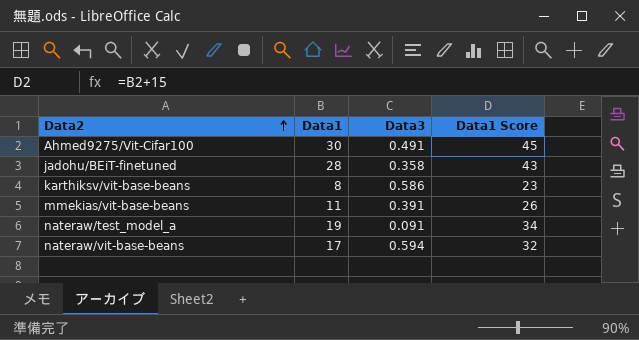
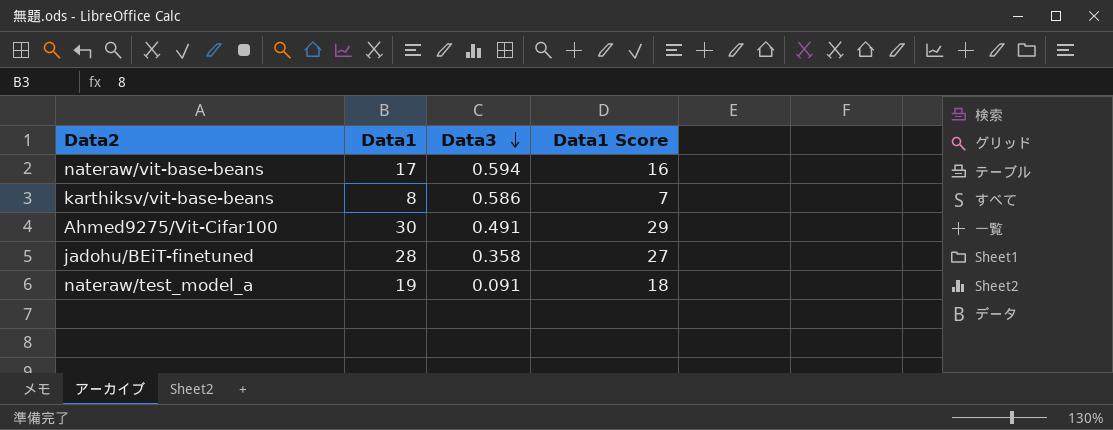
row order: Data2 ascending -> Data3 descending
column Data1 Score | formula: [Data1] + 15 -> [Data1] - 1
row mmekias/vit-base-beans: 11 | 0.391 | 26 -> none

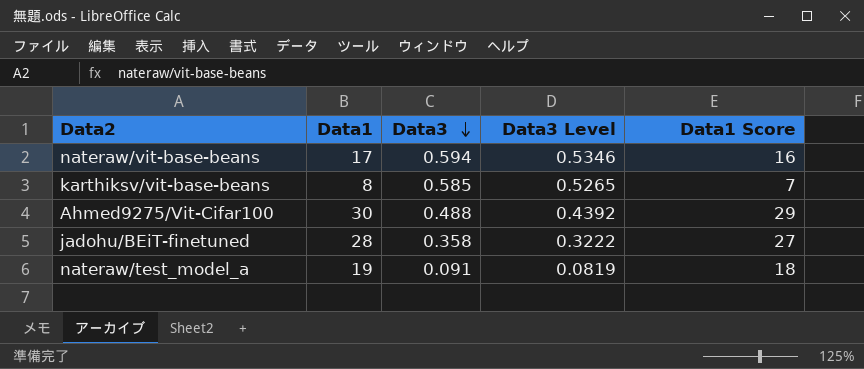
column Data3 Level | formula: none -> [Data3] * 0.9
karthiksv/vit-base-beans | Data3: 0.586 -> 0.585
Ahmed9275/Vit-Cifar100 | Data3: 0.491 -> 0.488

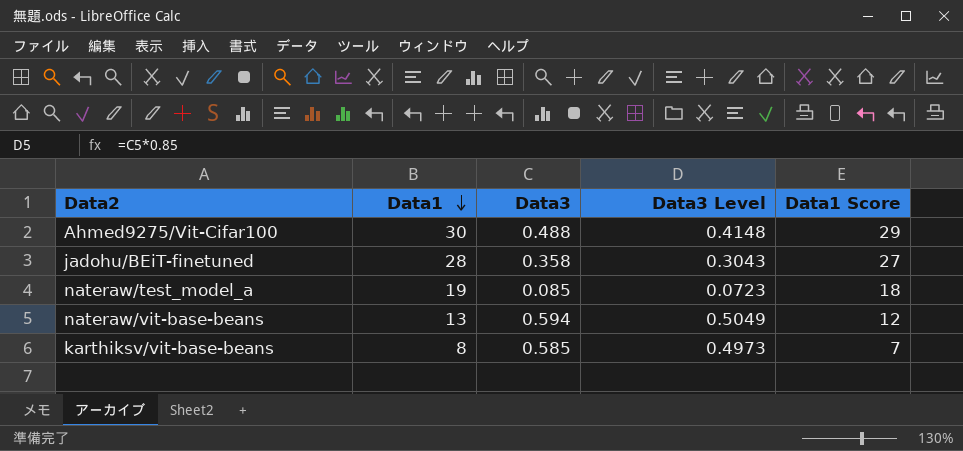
row order: Data3 descending -> Data1 descending
column Data3 Level | formula: [Data3] * 0.9 -> [Data3] * 0.85
nateraw/test_model_a | Data3: 0.091 -> 0.085
nateraw/vit-base-beans | Data1: 17 -> 13
nateraw/vit-base-beans | Data1 Score: 16 -> 12

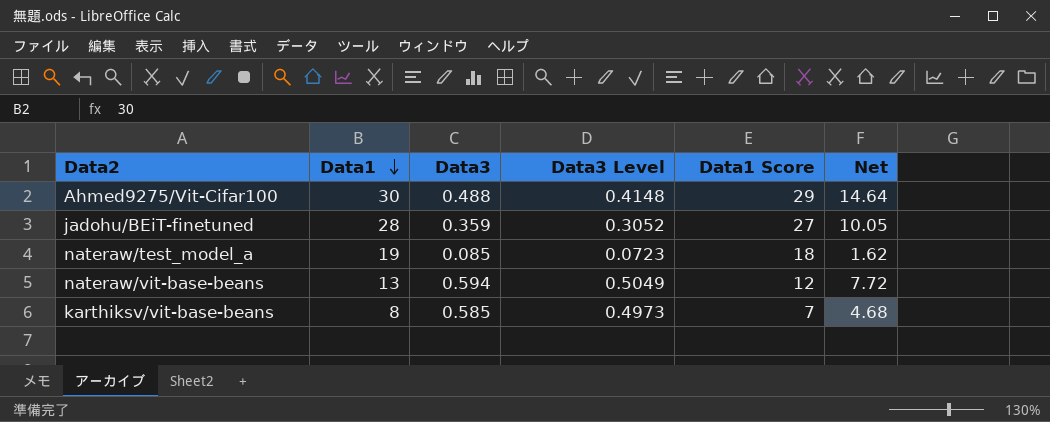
column Net | formula: none -> [Data1] * [Data3]
jadohu/BEiT-finetuned | Data3: 0.358 -> 0.359
jadohu/BEiT-finetuned | Data3 Level: 0.3043 -> 0.3052

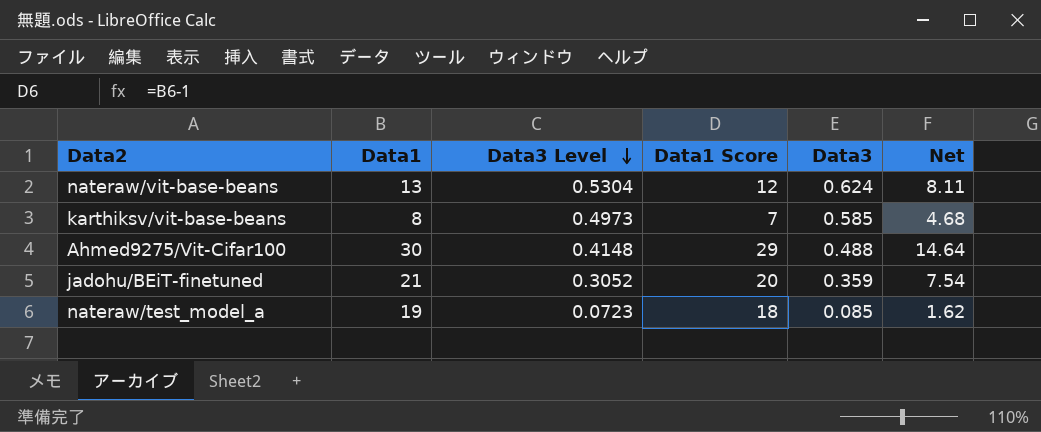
row order: Data1 descending -> Data3 Level descending
column Data3 | position: 3 -> 5
nateraw/vit-base-beans | Data3 Level: 0.5049 -> 0.5304
nateraw/vit-base-beans | Data3: 0.594 -> 0.624
nateraw/vit-base-beans | Net: 7.72 -> 8.11
jadohu/BEiT-finetuned | Data1: 28 -> 21
jadohu/BEiT-finetuned | Data1 Score: 27 -> 20
jadohu/BEiT-finetuned | Net: 10.05 -> 7.54

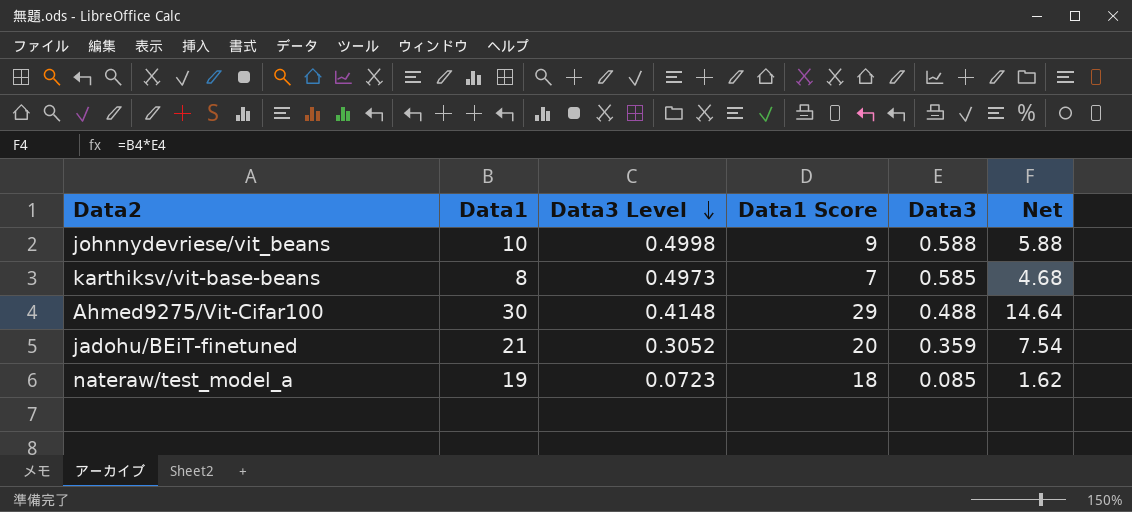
row nateraw/vit-base-beans: 13 | 0.5304 | 12 | 0.624 | 8.11 -> none
row johnnydevriese/vit_beans: none -> 10 | 0.4998 | 9 | 0.588 | 5.88

